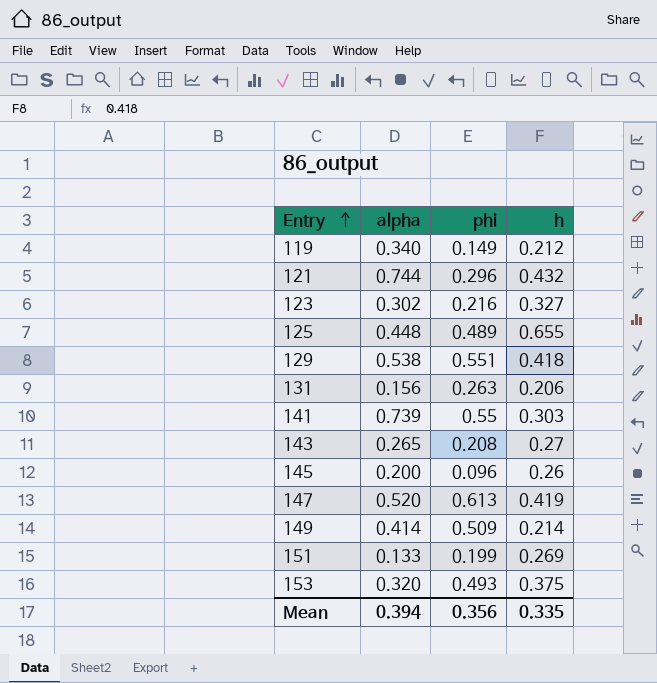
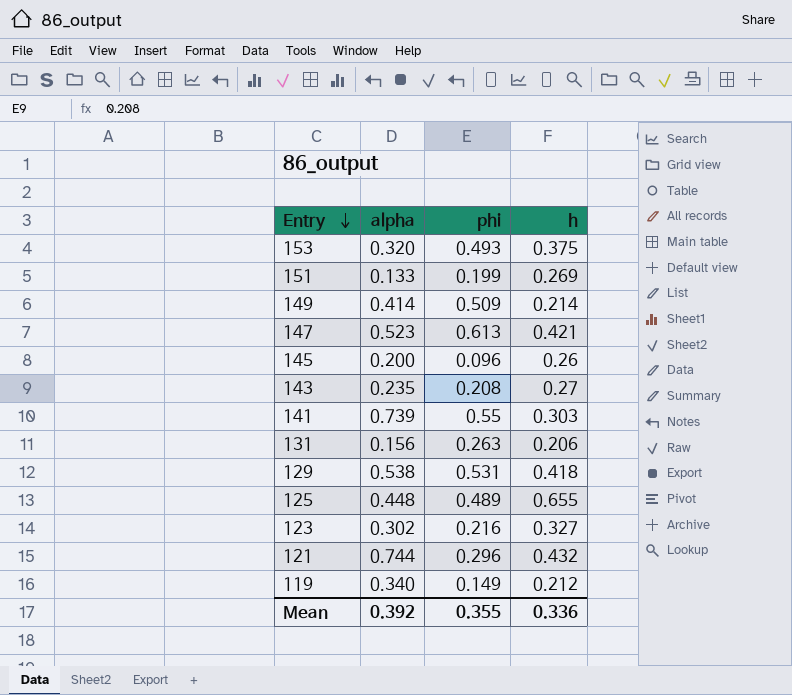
row order: Entry ascending -> Entry descending
147 | alpha: 0.520 -> 0.523
147 | h: 0.419 -> 0.421
143 | alpha: 0.265 -> 0.235
129 | phi: 0.551 -> 0.531
Mean | alpha: 0.394 -> 0.392
Mean | phi: 0.356 -> 0.355
Mean | h: 0.335 -> 0.336

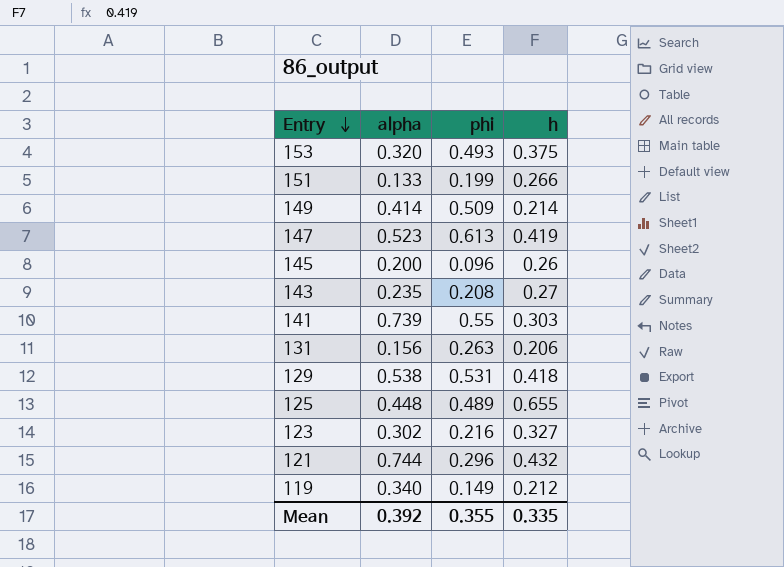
151 | h: 0.269 -> 0.266
147 | h: 0.421 -> 0.419
Mean | h: 0.336 -> 0.335

